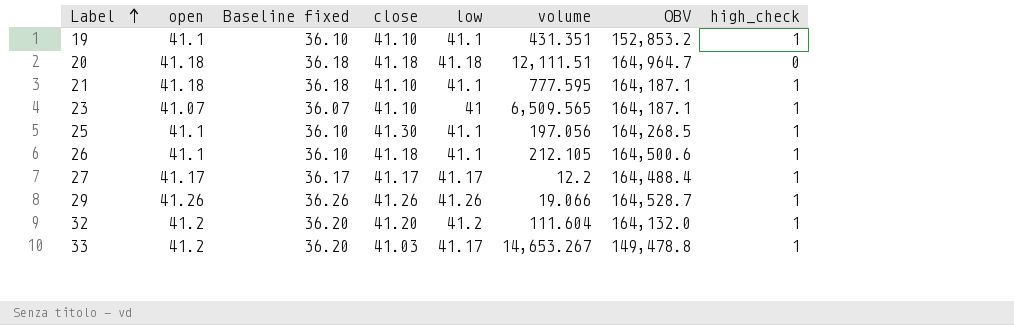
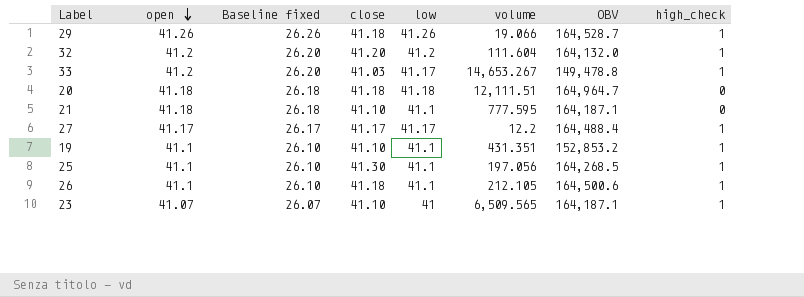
row order: Label ascending -> open descending
column Baseline fixed | formula: [open] - 5 -> [open] - 15
29 | close: 41.26 -> 41.18
21 | high_check: 1 -> 0

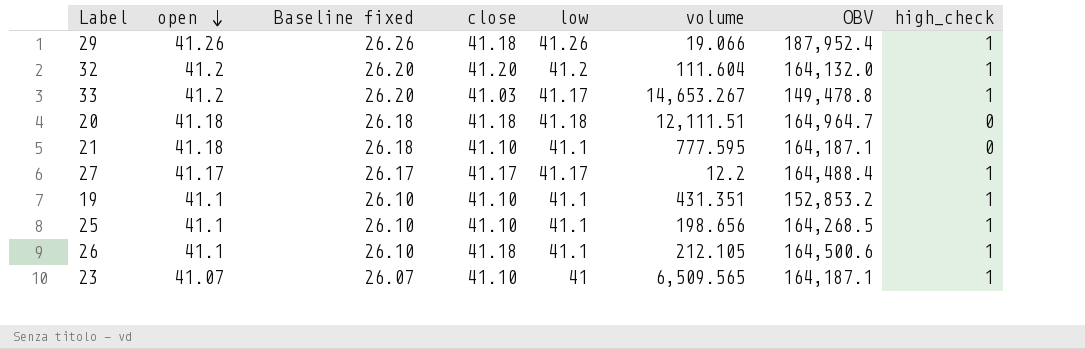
29 | OBV: 164,528.7 -> 187,952.4
25 | close: 41.30 -> 41.10
25 | volume: 197.056 -> 198.656

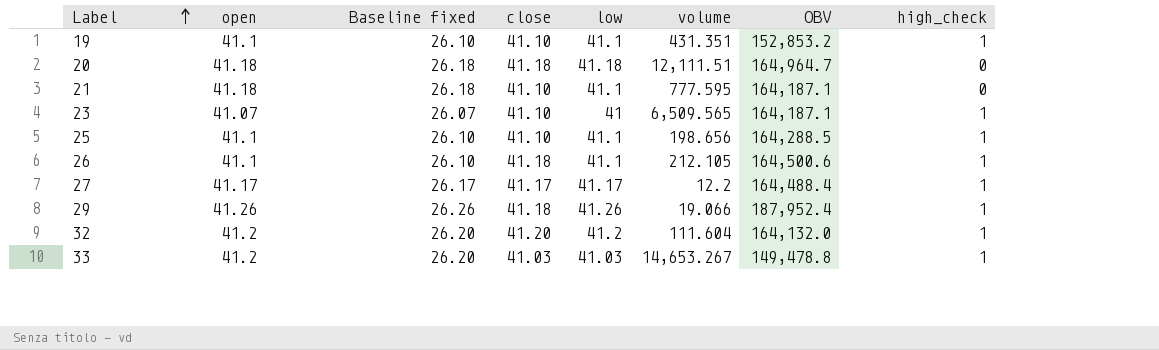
row order: open descending -> Label ascending
25 | OBV: 164,268.5 -> 164,288.5
33 | low: 41.17 -> 41.03

